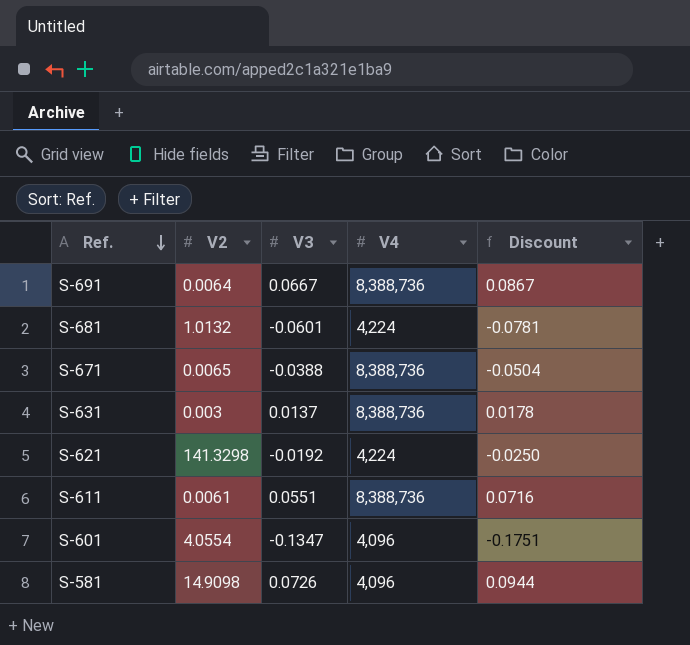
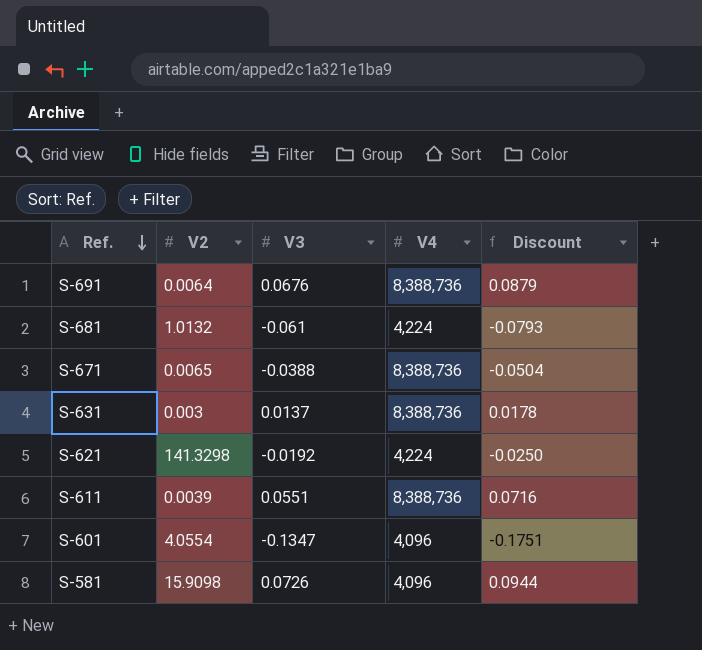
S-691 | V3: 0.0667 -> 0.0676
S-691 | Discount: 0.0867 -> 0.0879
S-681 | V3: -0.0601 -> -0.061
S-681 | Discount: -0.0781 -> -0.0793
S-611 | V2: 0.0061 -> 0.0039
S-581 | V2: 14.9098 -> 15.9098

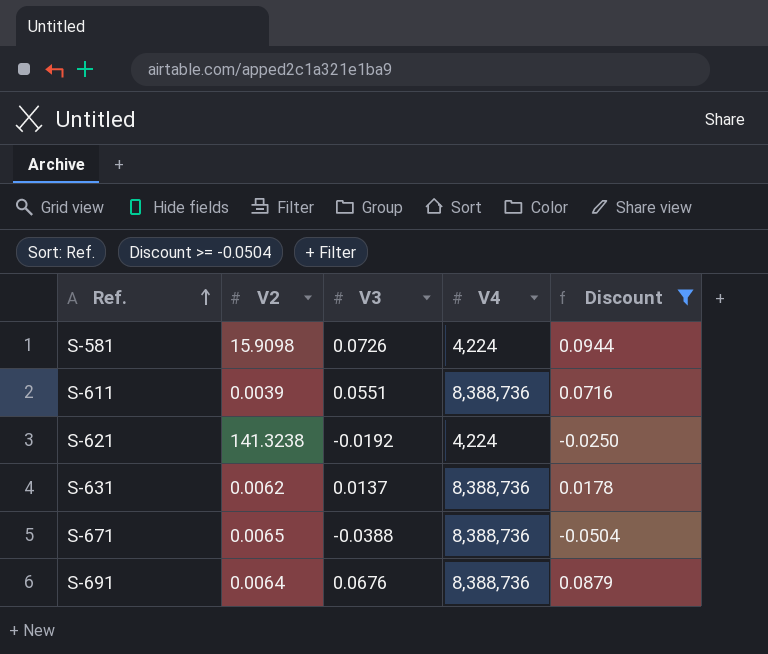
filter: none -> Discount >= -0.0504
row order: Ref. descending -> Ref. ascending
S-581 | V4: 4,096 -> 4,224
S-621 | V2: 141.3298 -> 141.3238
S-631 | V2: 0.003 -> 0.0062

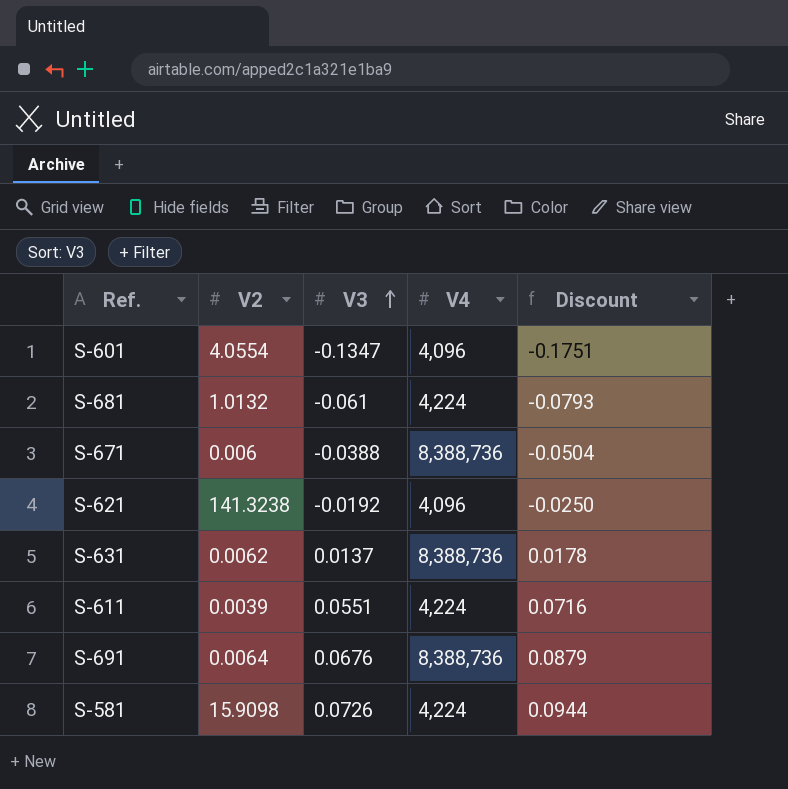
filter: Discount >= -0.0504 -> none
row order: Ref. ascending -> V3 ascending
S-671 | V2: 0.0065 -> 0.006
S-621 | V4: 4,224 -> 4,096
S-611 | V4: 8,388,736 -> 4,224

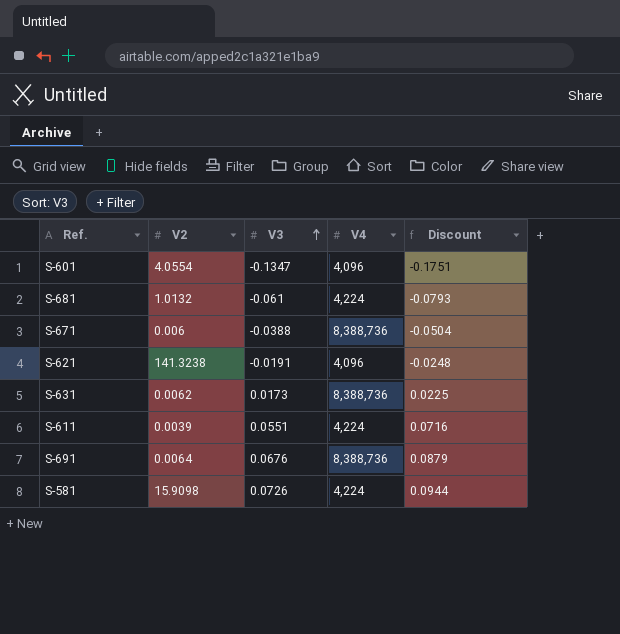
S-621 | V3: -0.0192 -> -0.0191
S-621 | Discount: -0.0250 -> -0.0248
S-631 | V3: 0.0137 -> 0.0173
S-631 | Discount: 0.0178 -> 0.0225

